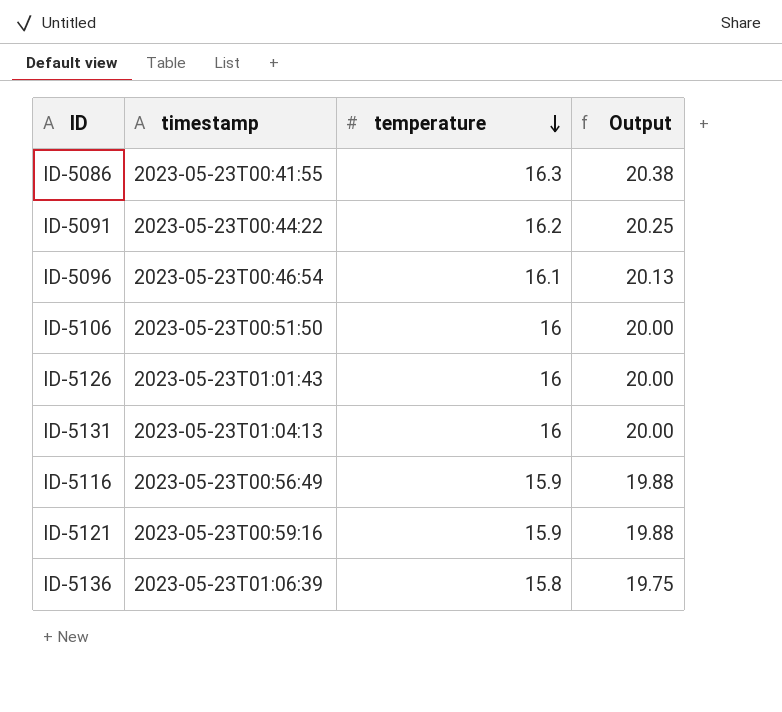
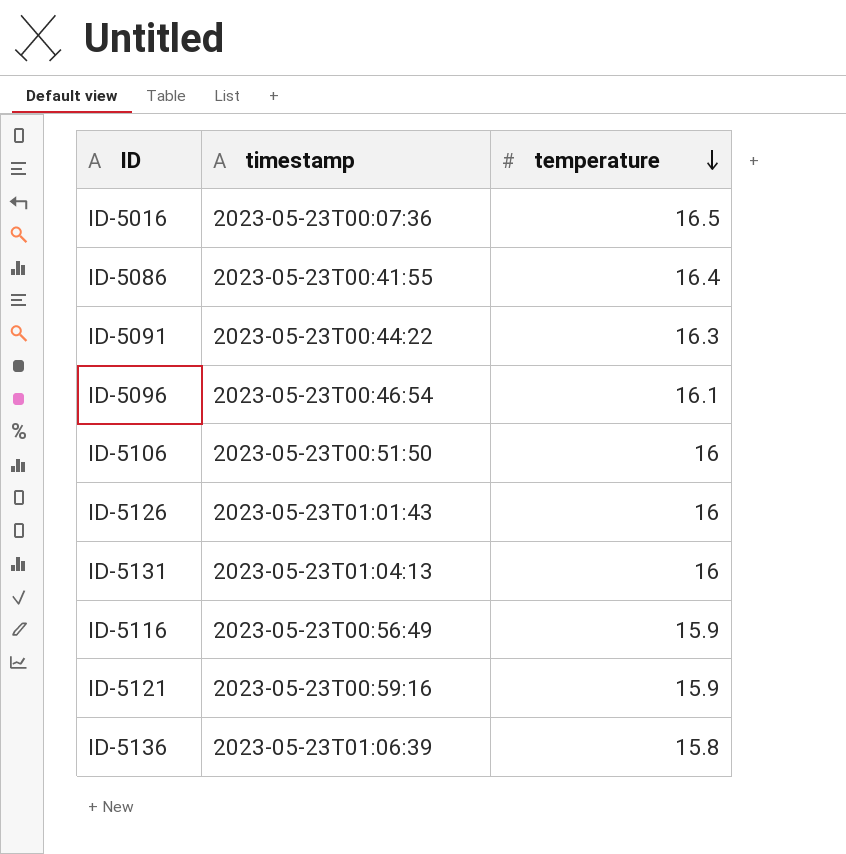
column Output | formula: [temperature] * 1.25 -> none
row ID-5016: none -> 2023-05-23T00:07:36 | 16.5
ID-5086 | temperature: 16.3 -> 16.4
ID-5091 | temperature: 16.2 -> 16.3

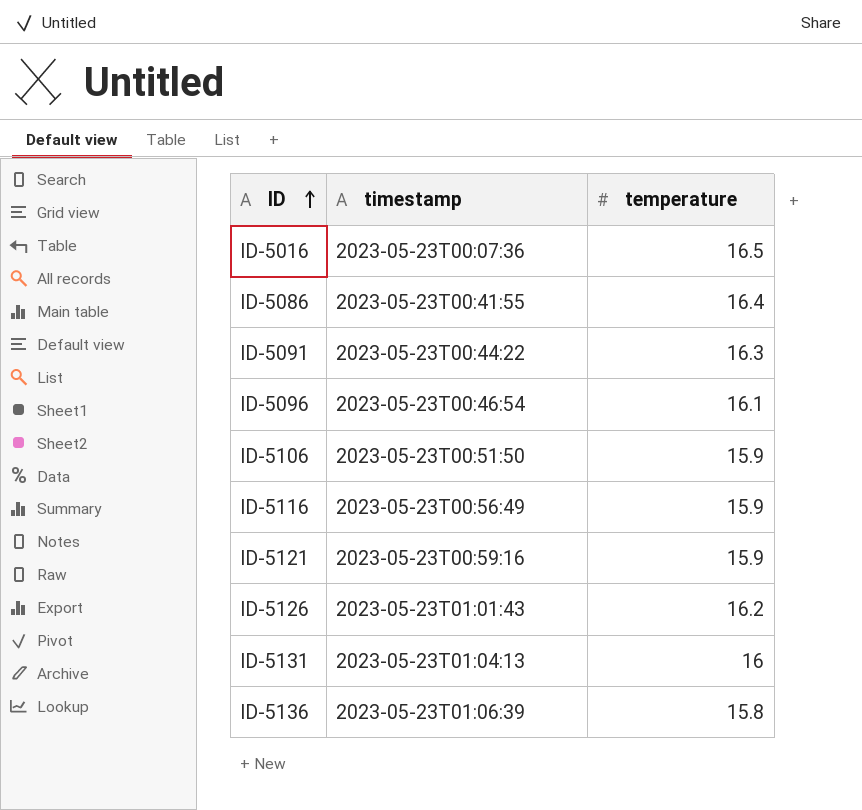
row order: temperature descending -> ID ascending
ID-5106 | temperature: 16 -> 15.9
ID-5126 | temperature: 16 -> 16.2

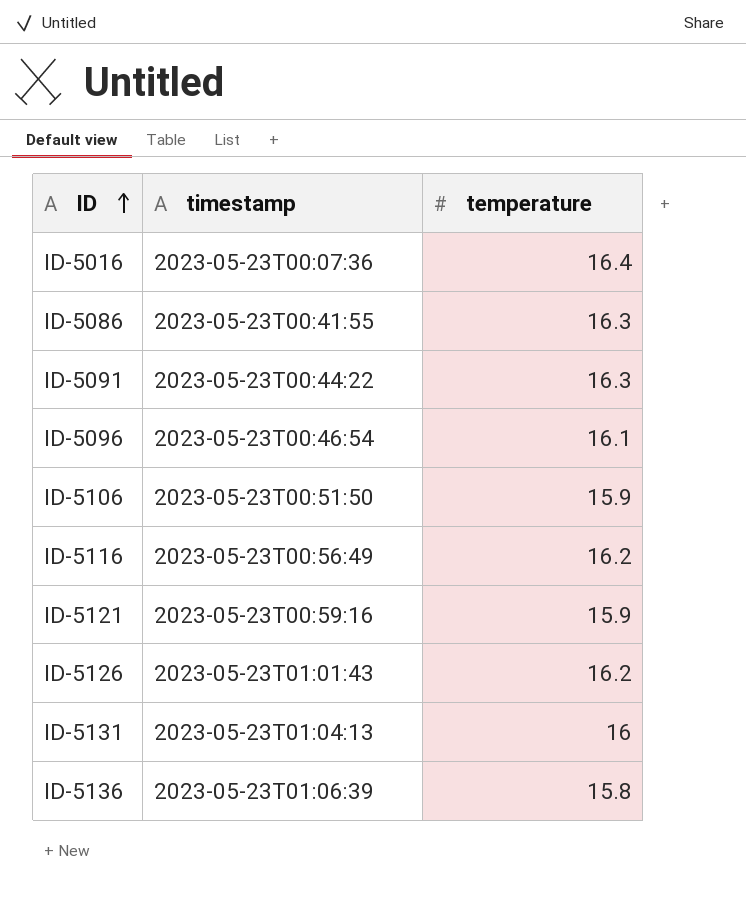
ID-5016 | temperature: 16.5 -> 16.4
ID-5086 | temperature: 16.4 -> 16.3
ID-5116 | temperature: 15.9 -> 16.2

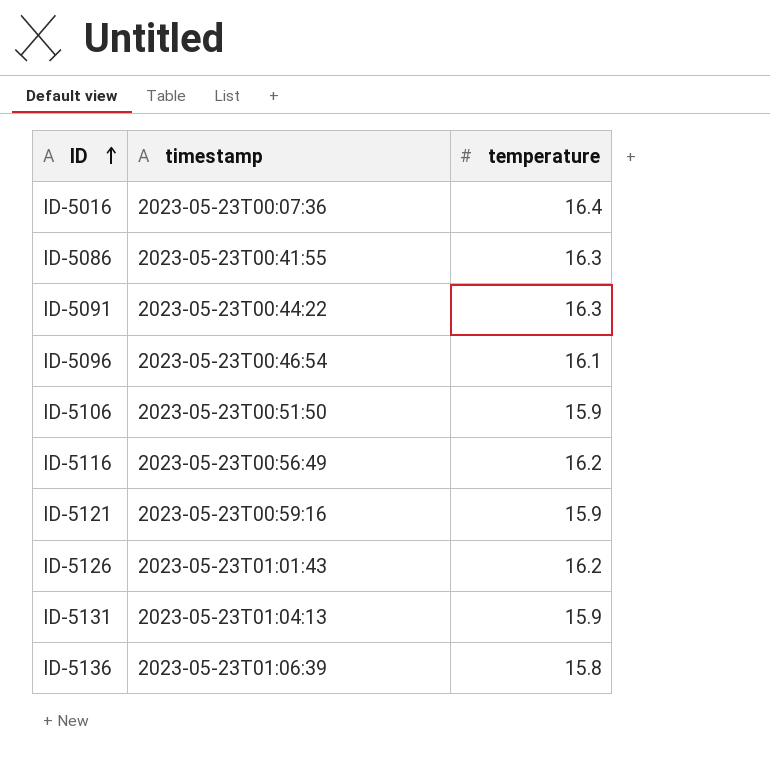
ID-5131 | temperature: 16 -> 15.9

